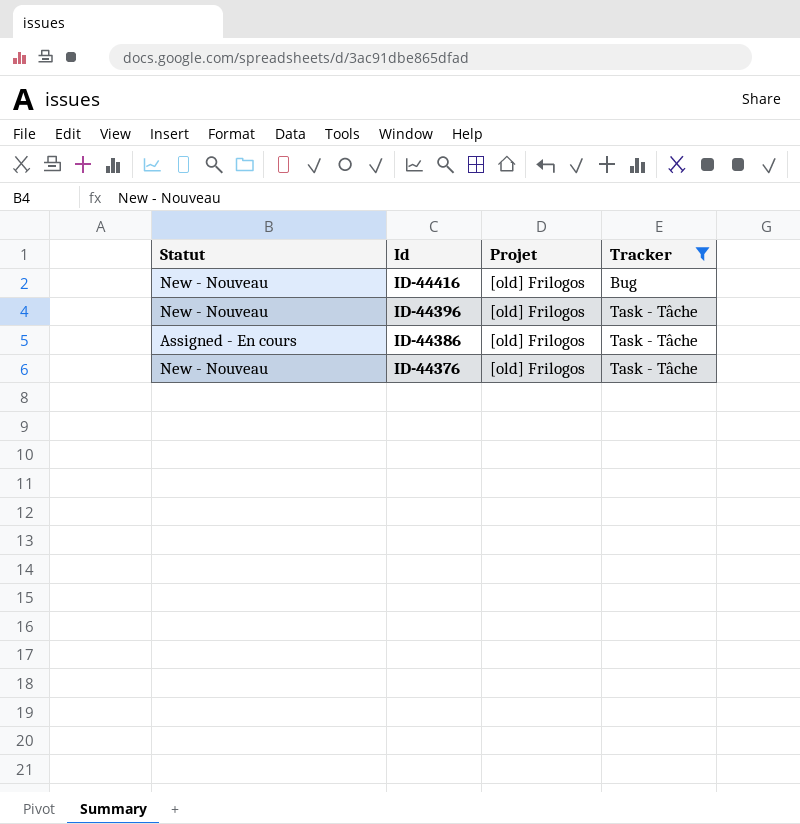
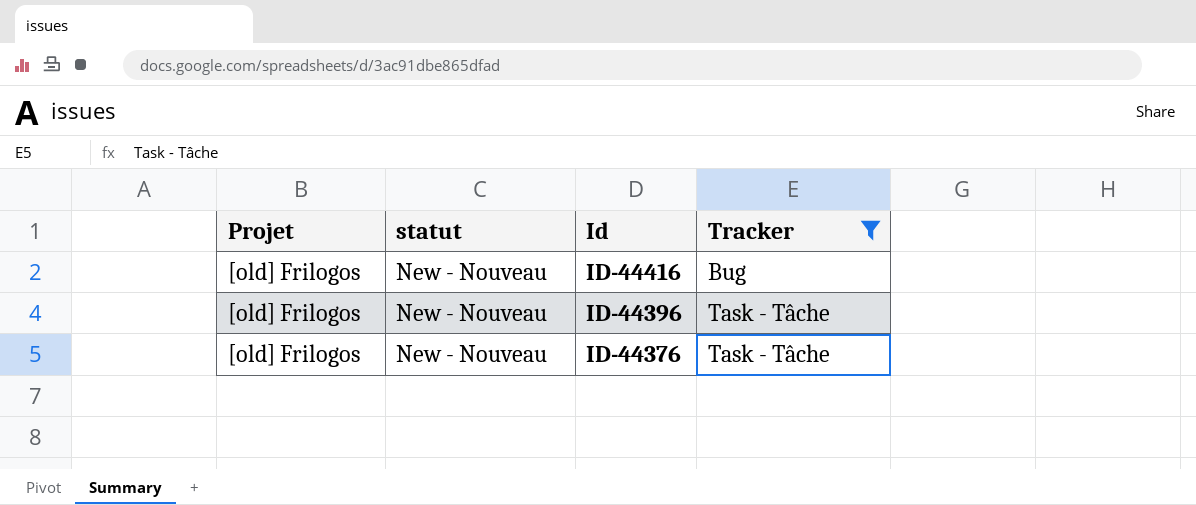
column Projet | position: 3 -> 1
column name: Statut -> statut
row ID-44386: Assigned - En cours | [old] Frilogos | Task - Tâche -> none

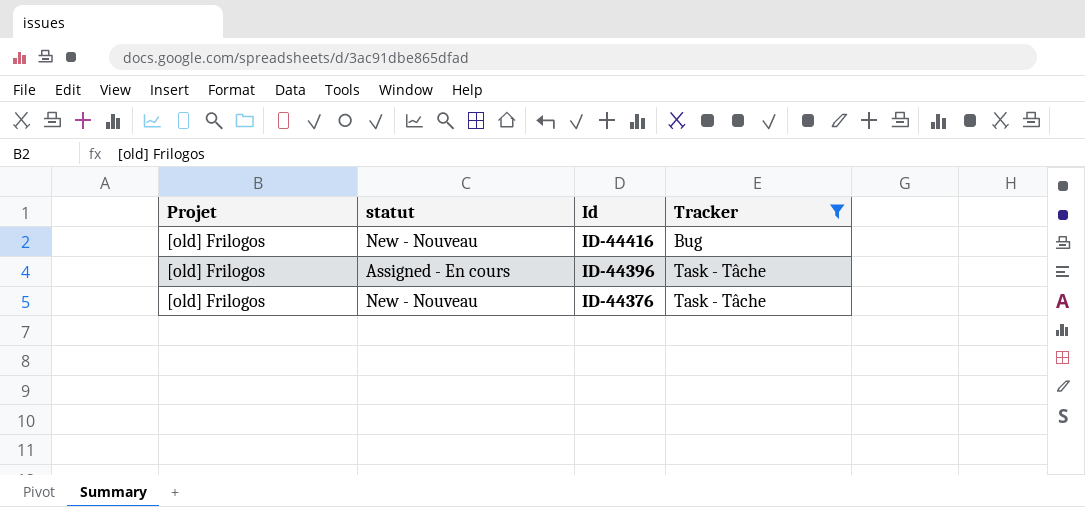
ID-44396 | statut: New - Nouveau -> Assigned - En cours

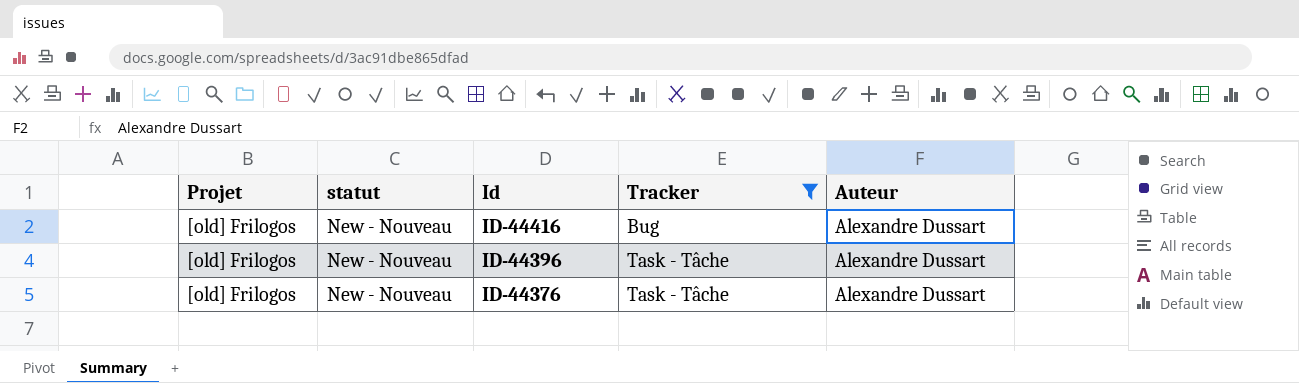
column Auteur | position: none -> 5
ID-44396 | statut: Assigned - En cours -> New - Nouveau

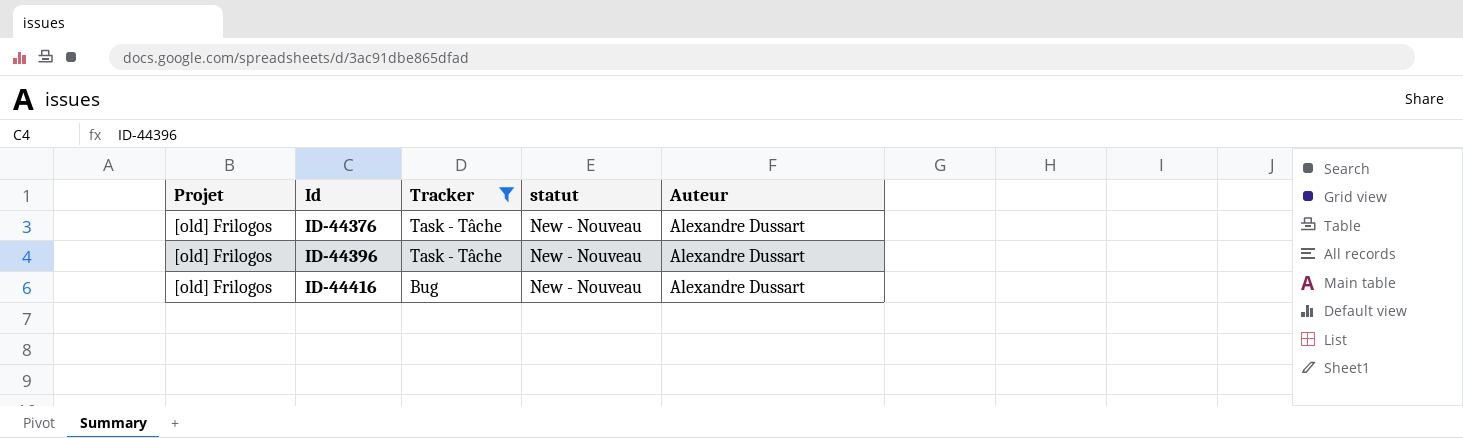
row order: Id descending -> Id ascending
column statut | position: 2 -> 4

